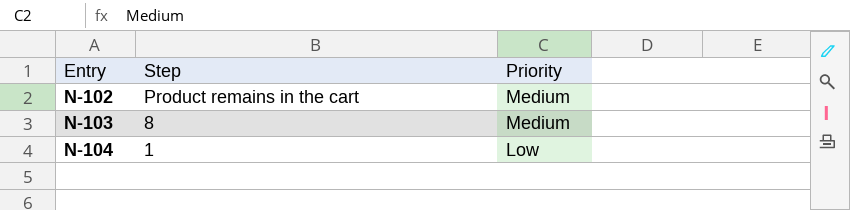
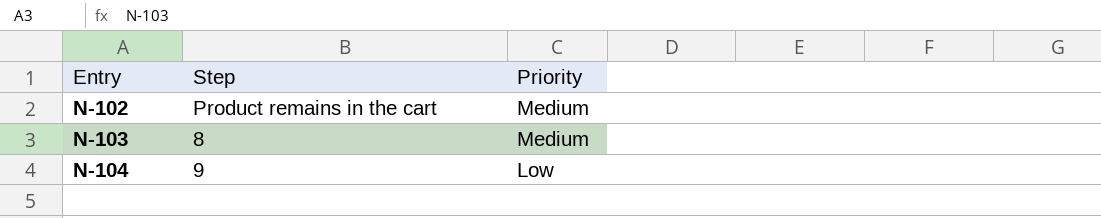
N-104 | Step: 1 -> 9

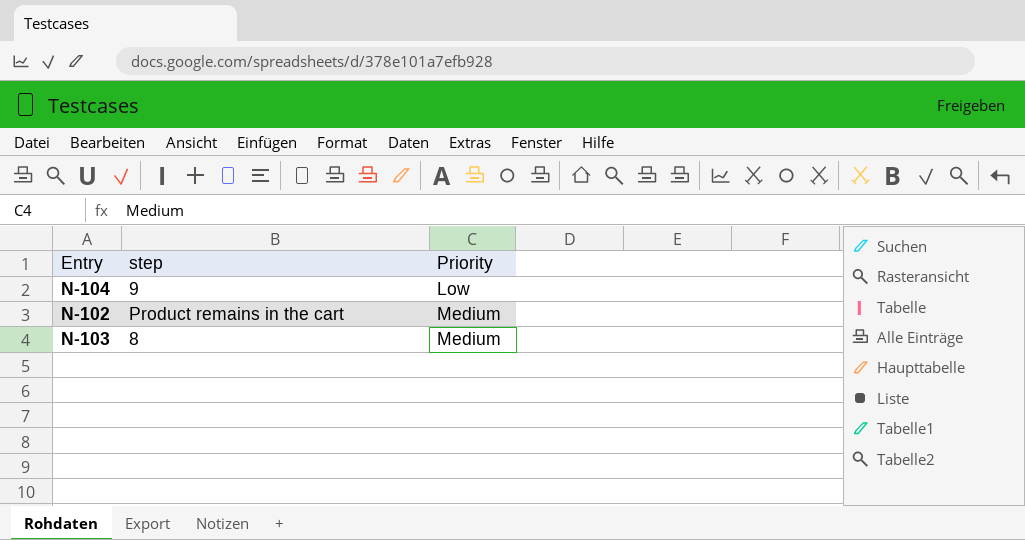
row order: Entry ascending -> Priority ascending
column name: Step -> step

